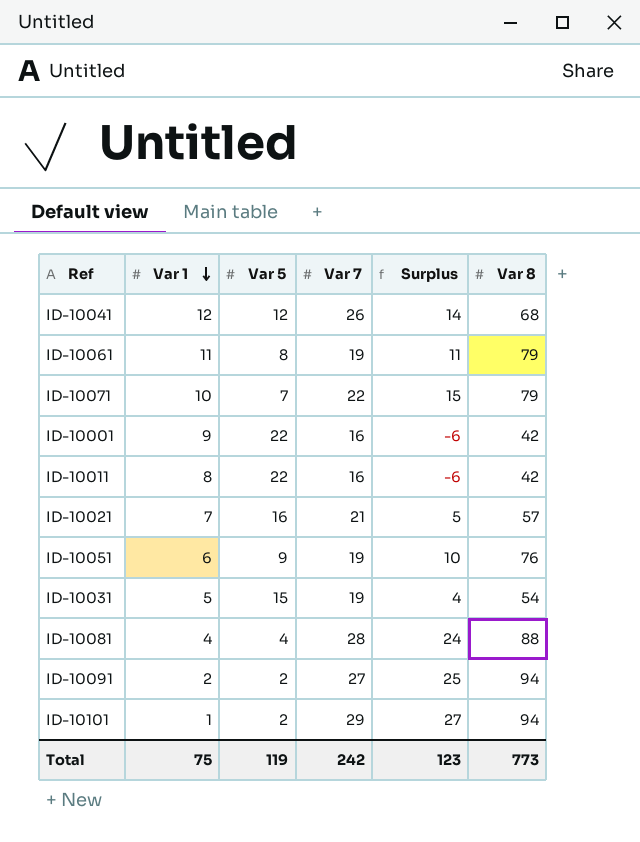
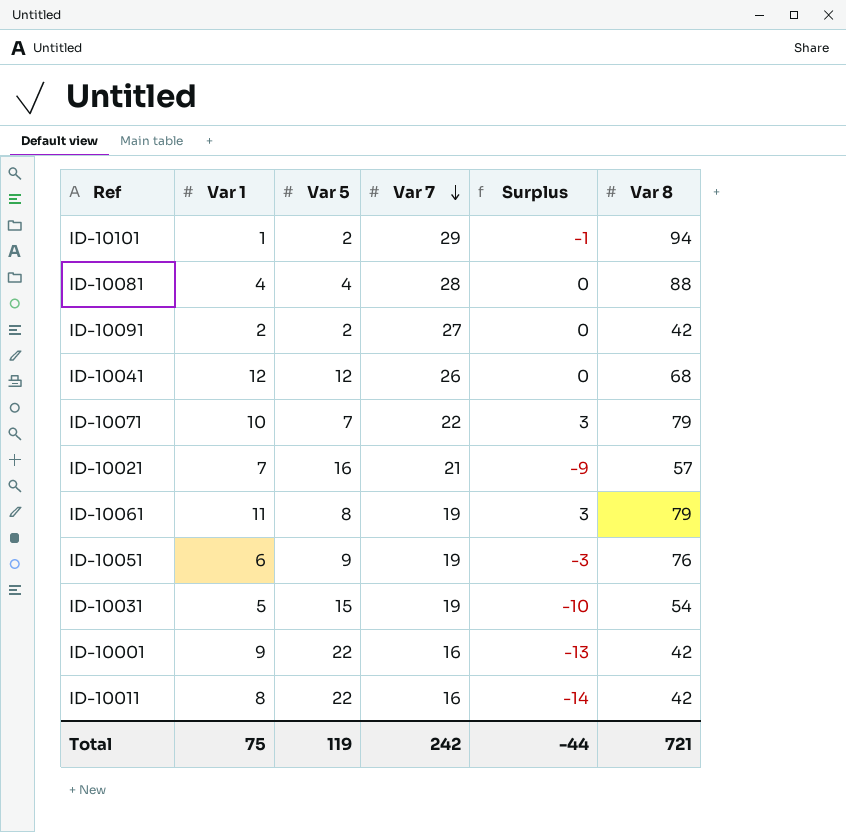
row order: Var 1 descending -> Var 7 descending
column Surplus | formula: [Var 7] - [Var 5] -> [Var 1] - [Var 5]
ID-10091 | Var 8: 94 -> 42
Total | Surplus: 123 -> -44
Total | Var 8: 773 -> 721

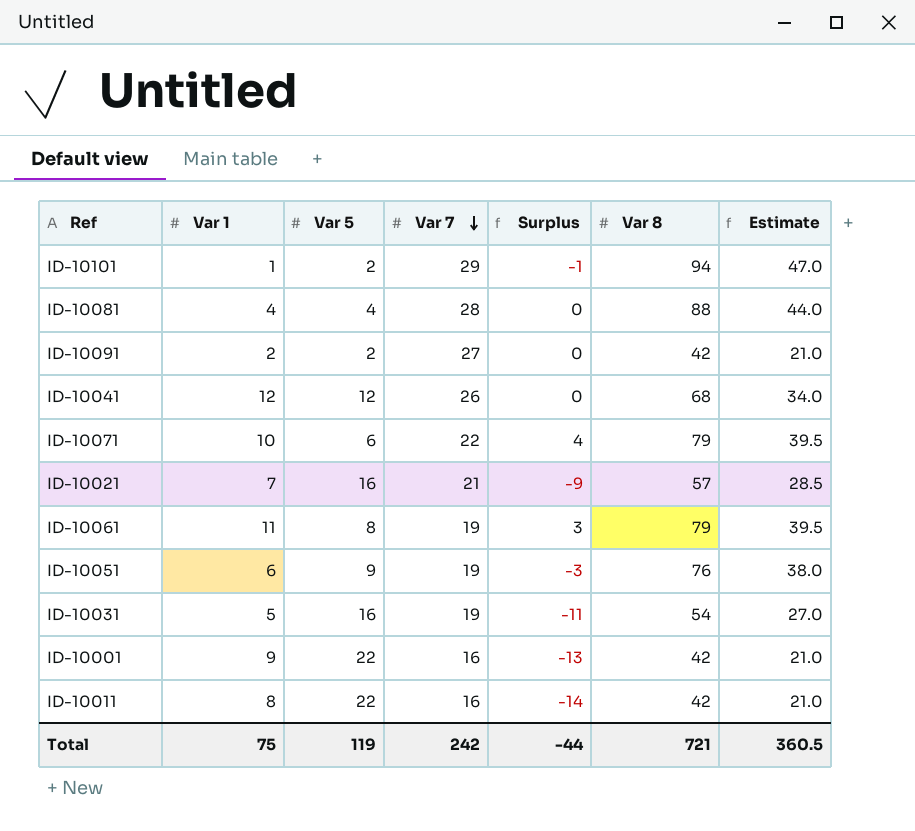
column Estimate | formula: none -> [Var 8] * 0.5
ID-10071 | Var 5: 7 -> 6
ID-10071 | Surplus: 3 -> 4
ID-10031 | Var 5: 15 -> 16
ID-10031 | Surplus: -10 -> -11

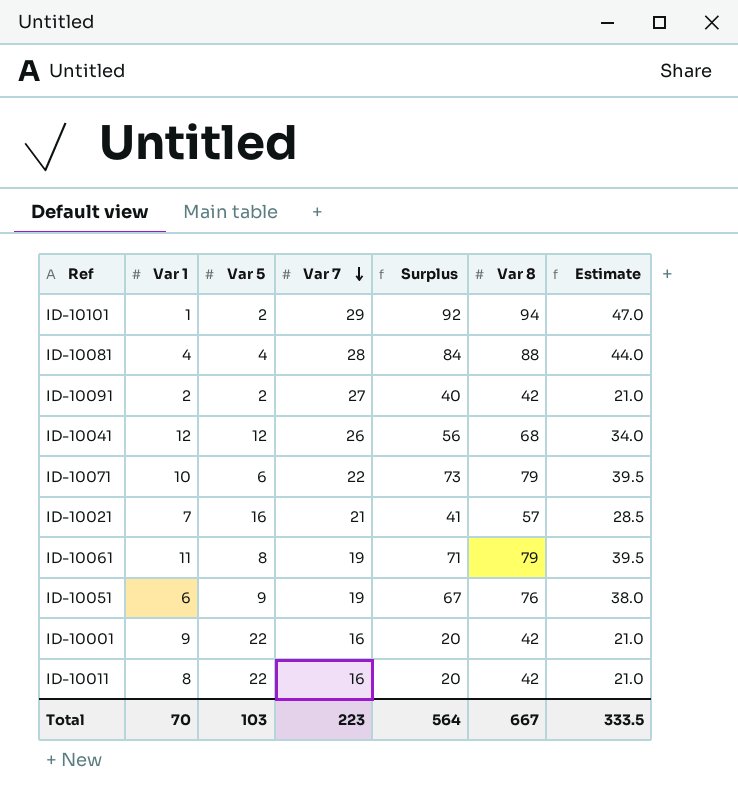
column Surplus | formula: [Var 1] - [Var 5] -> [Var 8] - [Var 5]
row ID-10031: 5 | 16 | 19 | -11 | 54 | 27.0 -> none
Total | Var 1: 75 -> 70
Total | Var 5: 119 -> 103
Total | Var 7: 242 -> 223
Total | Surplus: -44 -> 564
Total | Var 8: 721 -> 667
Total | Estimate: 360.5 -> 333.5

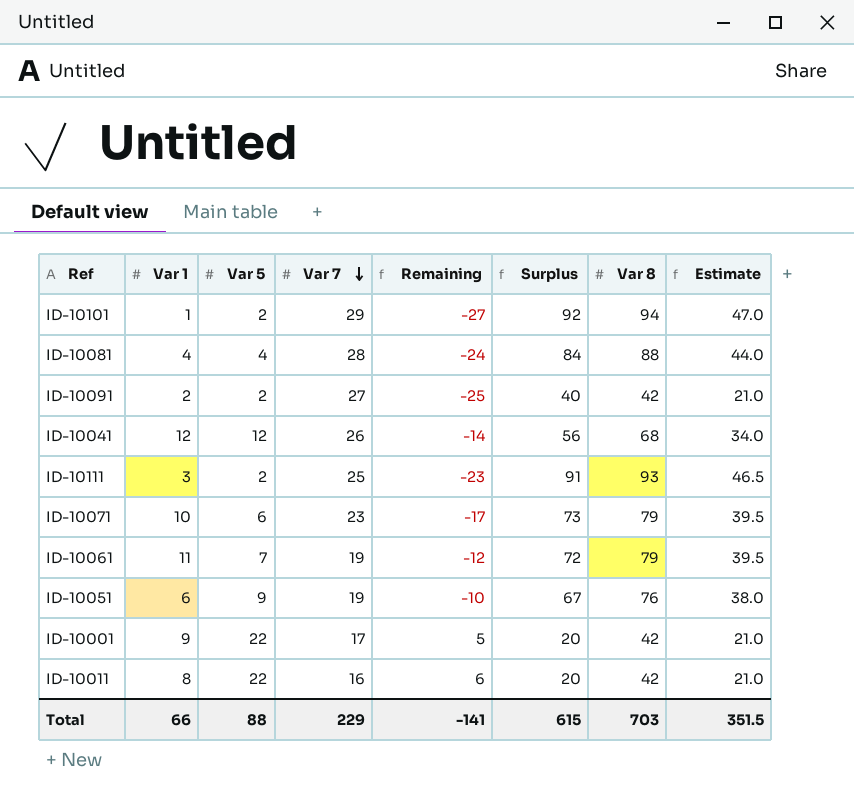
column Remaining | formula: none -> [Var 5] - [Var 7]
row ID-10021: 7 | 16 | 21 | 41 | 57 | 28.5 -> none
row ID-10111: none -> 3 | 2 | 25 | -23 | 91 | 93 | 46.5
ID-10071 | Var 7: 22 -> 23
ID-10061 | Var 5: 8 -> 7
ID-10061 | Surplus: 71 -> 72
ID-10001 | Var 7: 16 -> 17
Total | Var 1: 70 -> 66
Total | Var 5: 103 -> 88
Total | Var 7: 223 -> 229
Total | Surplus: 564 -> 615
Total | Var 8: 667 -> 703
Total | Estimate: 333.5 -> 351.5

